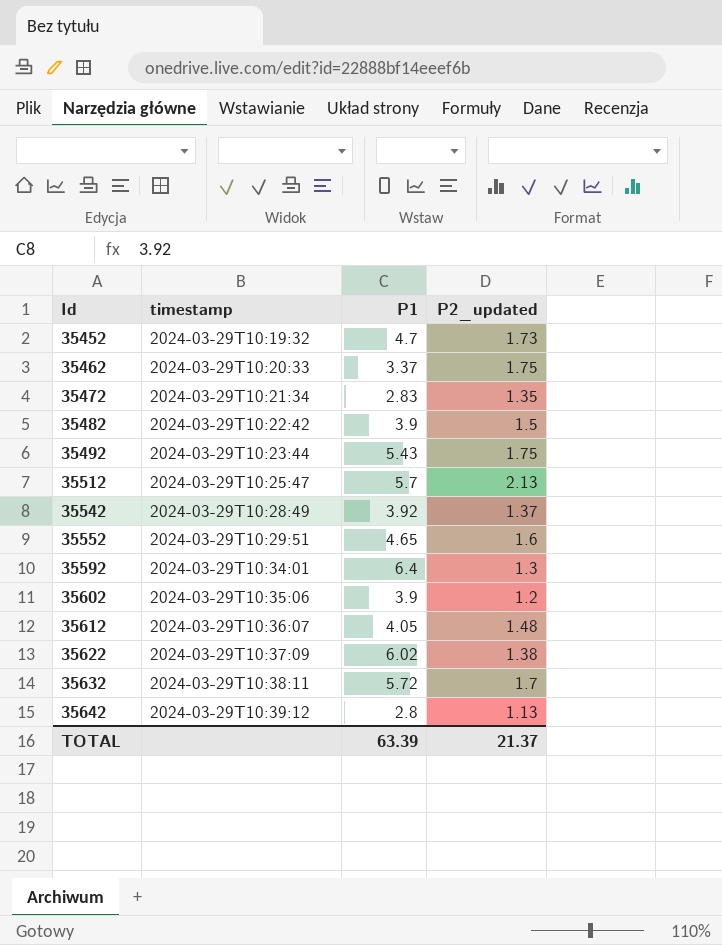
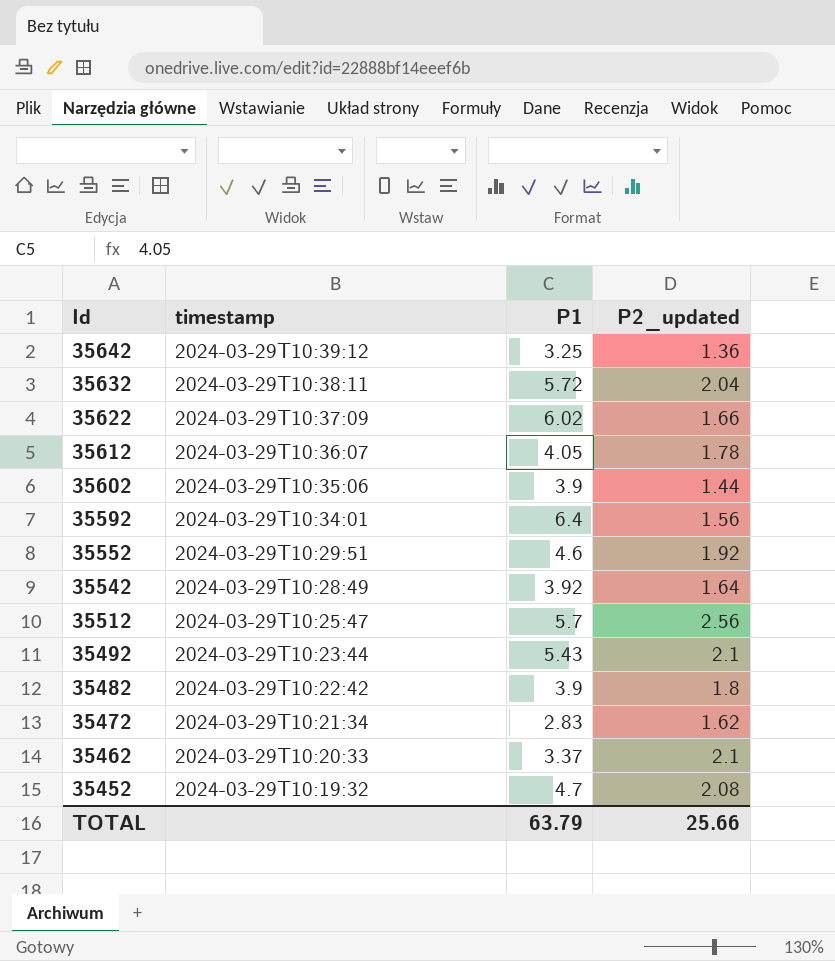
row order: Id ascending -> Id descending
35642 | P1: 2.8 -> 3.25
35642 | P2_updated: 1.13 -> 1.36
35632 | P2_updated: 1.7 -> 2.04
35622 | P2_updated: 1.38 -> 1.66
35612 | P2_updated: 1.48 -> 1.78
35602 | P2_updated: 1.2 -> 1.44
35592 | P2_updated: 1.3 -> 1.56
35552 | P1: 4.65 -> 4.6
35552 | P2_updated: 1.6 -> 1.92
35542 | P2_updated: 1.37 -> 1.64
35512 | P2_updated: 2.13 -> 2.56
35492 | P2_updated: 1.75 -> 2.1
35482 | P2_updated: 1.5 -> 1.8
35472 | P2_updated: 1.35 -> 1.62
35462 | P2_updated: 1.75 -> 2.1
35452 | P2_updated: 1.73 -> 2.08
TOTAL | P1: 63.39 -> 63.79
TOTAL | P2_updated: 21.37 -> 25.66

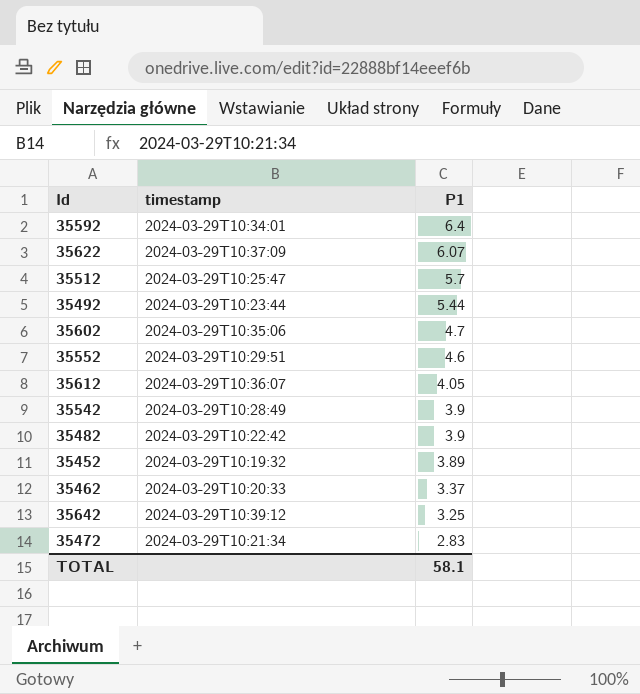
row order: Id descending -> P1 descending
column P2_updated | position: 4 -> none
row 35632: 2024-03-29T10:38:11 | 5.72 | 2.04 -> none
35622 | P1: 6.02 -> 6.07
35492 | P1: 5.43 -> 5.44
35602 | P1: 3.9 -> 4.7
35542 | P1: 3.92 -> 3.9
35452 | P1: 4.7 -> 3.89
TOTAL | P1: 63.79 -> 58.1

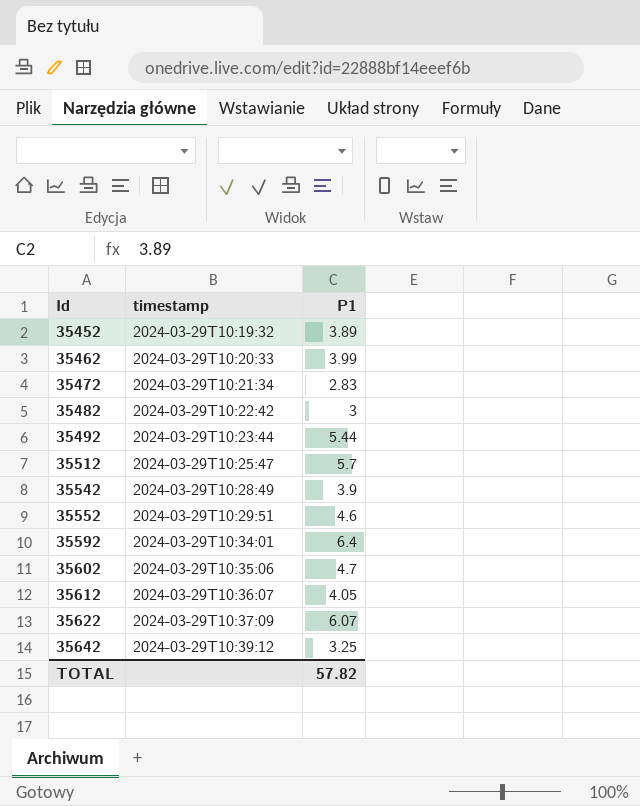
row order: P1 descending -> Id ascending
35462 | P1: 3.37 -> 3.99
35482 | P1: 3.9 -> 3
TOTAL | P1: 58.1 -> 57.82

